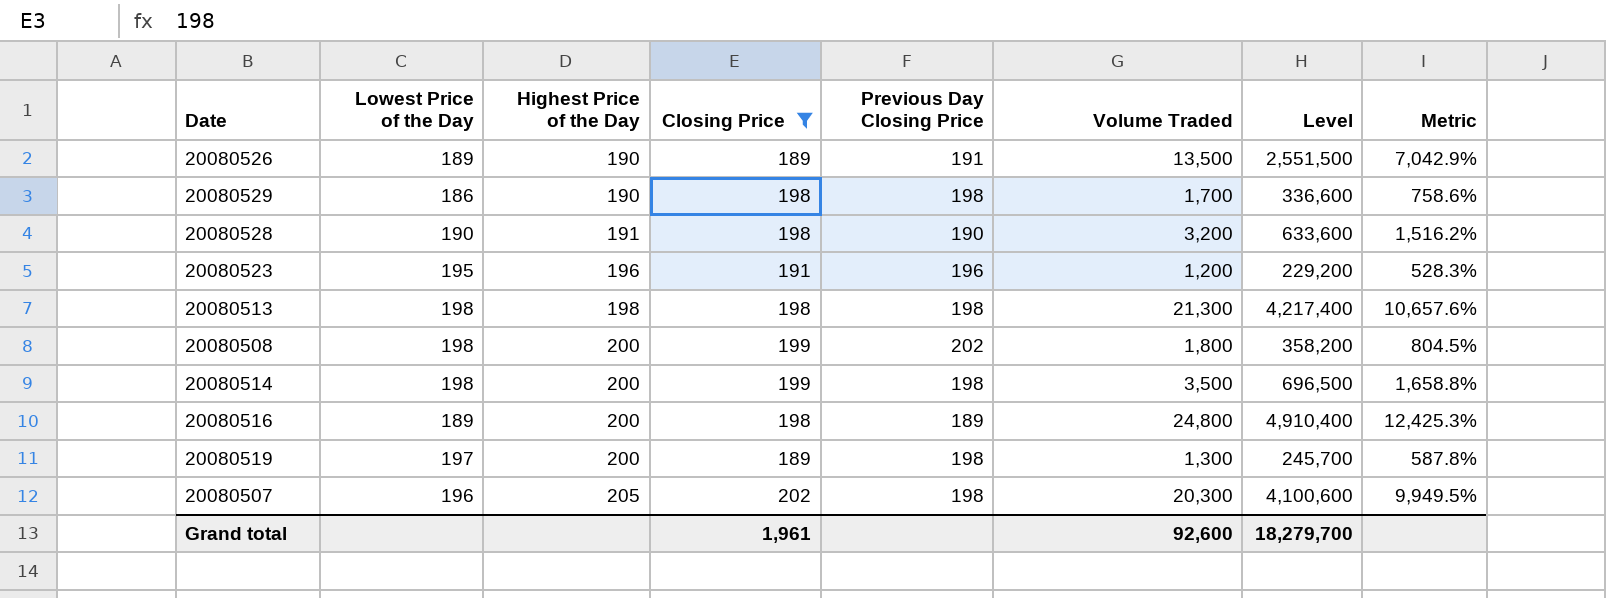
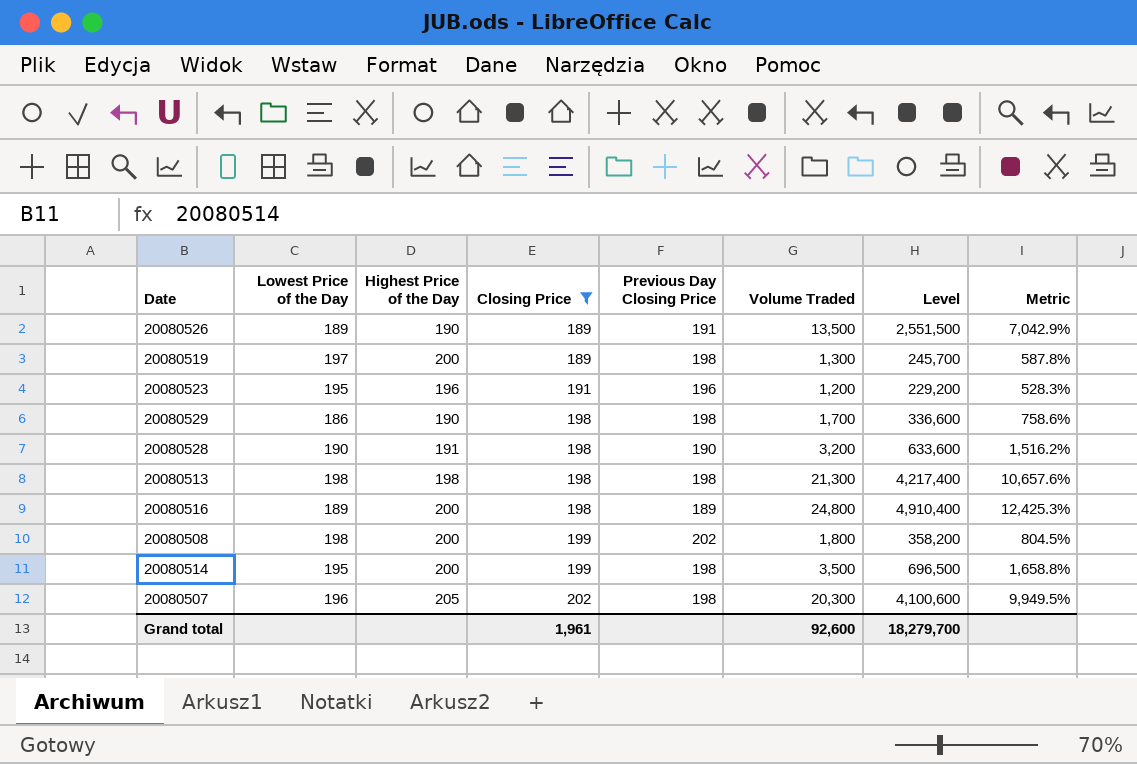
row order: Highest Price of the Day ascending -> Closing Price ascending
20080514 | Lowest Price of the Day: 198 -> 195

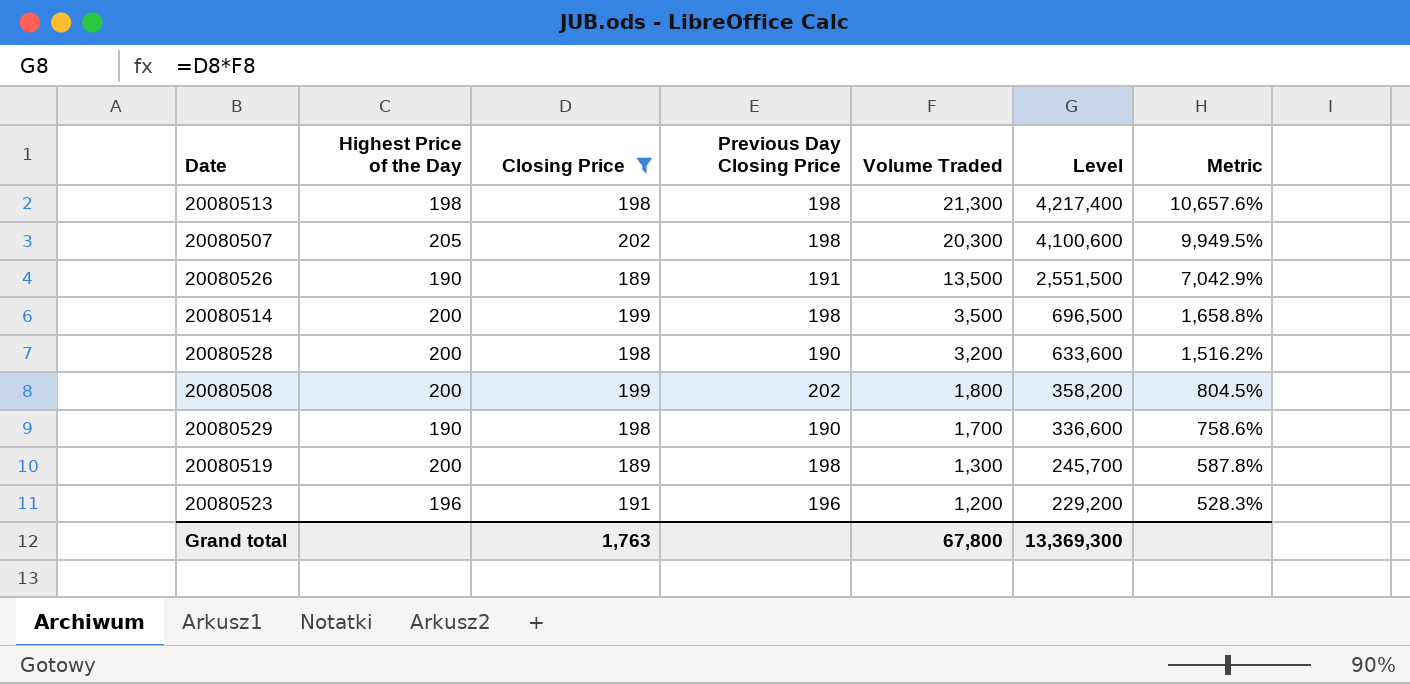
row order: Closing Price ascending -> Volume Traded descending
column Lowest Price of the Day | position: 2 -> none
row 20080516: 189 | 200 | 198 | 189 | 24,800 | 4,910,400 | 12,425.3% -> none
20080528 | Highest Price of the Day: 191 -> 200
20080529 | Previous Day Closing Price: 198 -> 190
Grand total | Closing Price: 1,961 -> 1,763
Grand total | Volume Traded: 92,600 -> 67,800
Grand total | Level: 18,279,700 -> 13,369,300

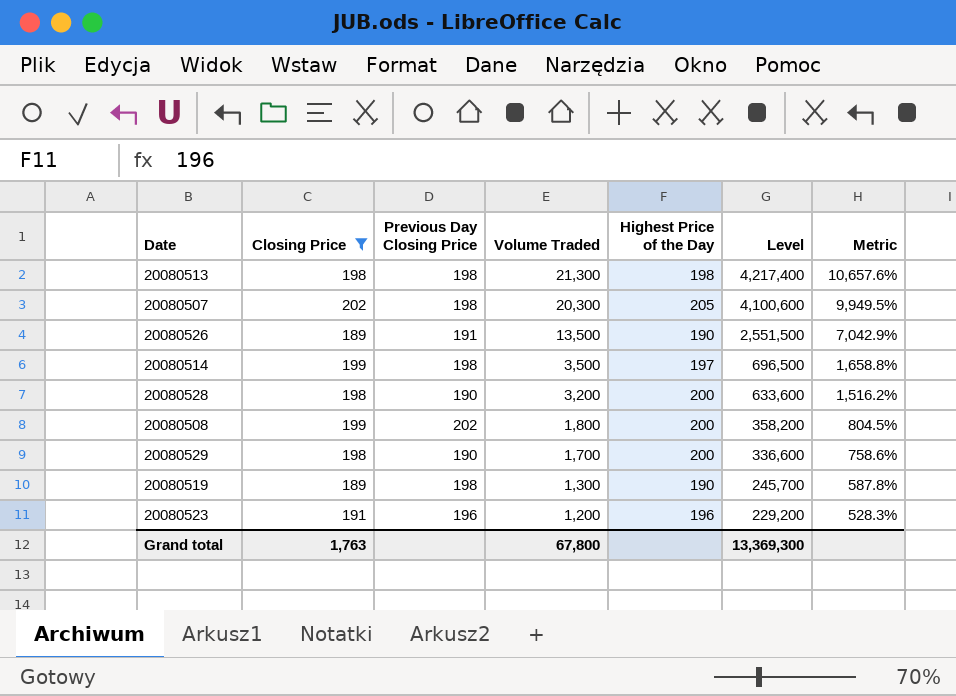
column Highest Price of the Day | position: 2 -> 5
20080514 | Highest Price of the Day: 200 -> 197
20080529 | Highest Price of the Day: 190 -> 200
20080519 | Highest Price of the Day: 200 -> 190

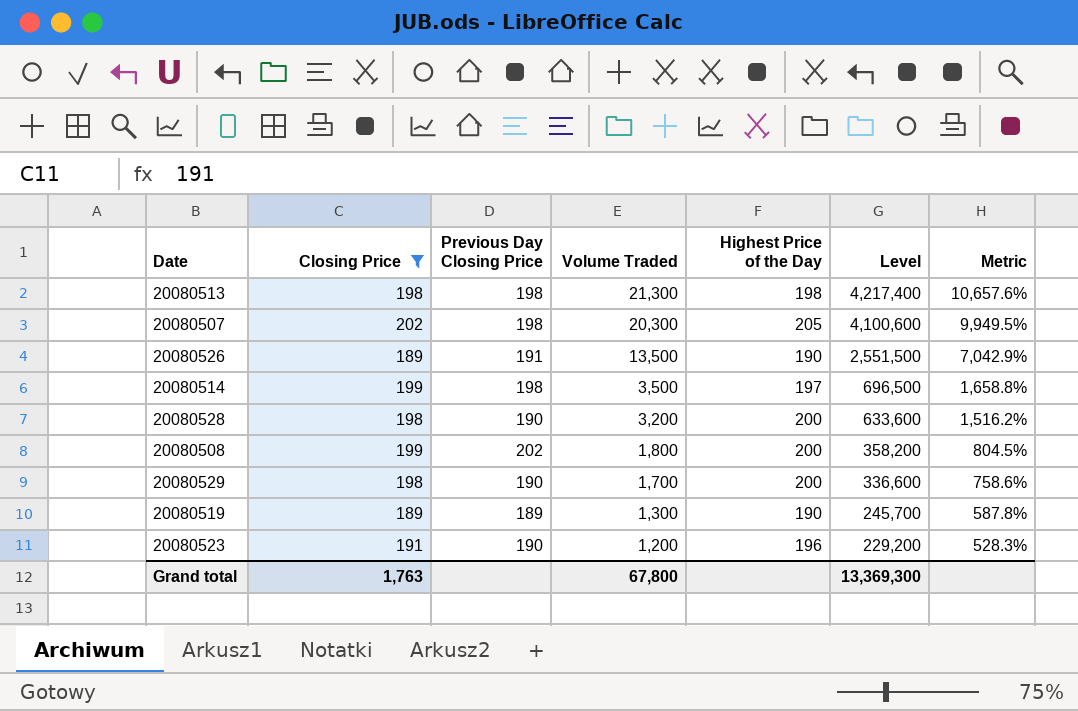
20080519 | Previous Day Closing Price: 198 -> 189
20080523 | Previous Day Closing Price: 196 -> 190

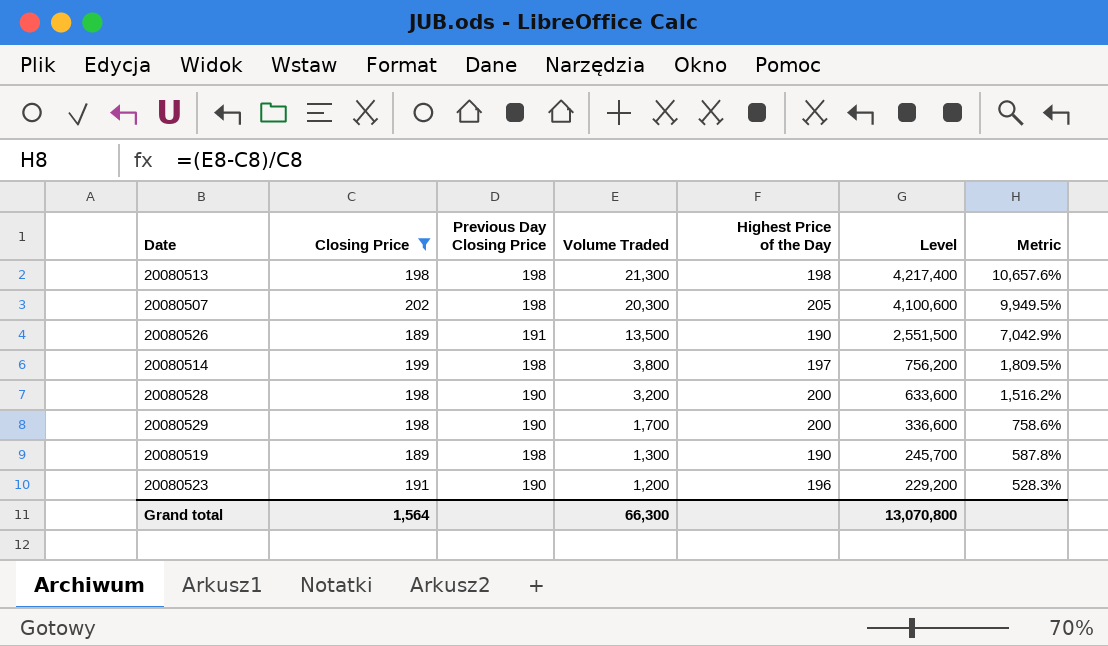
row 20080508: 199 | 202 | 1,800 | 200 | 358,200 | 804.5% -> none
20080514 | Volume Traded: 3,500 -> 3,800
20080514 | Level: 696,500 -> 756,200
20080514 | Metric: 1,658.8% -> 1,809.5%
20080519 | Previous Day Closing Price: 189 -> 198
Grand total | Closing Price: 1,763 -> 1,564
Grand total | Volume Traded: 67,800 -> 66,300
Grand total | Level: 13,369,300 -> 13,070,800

